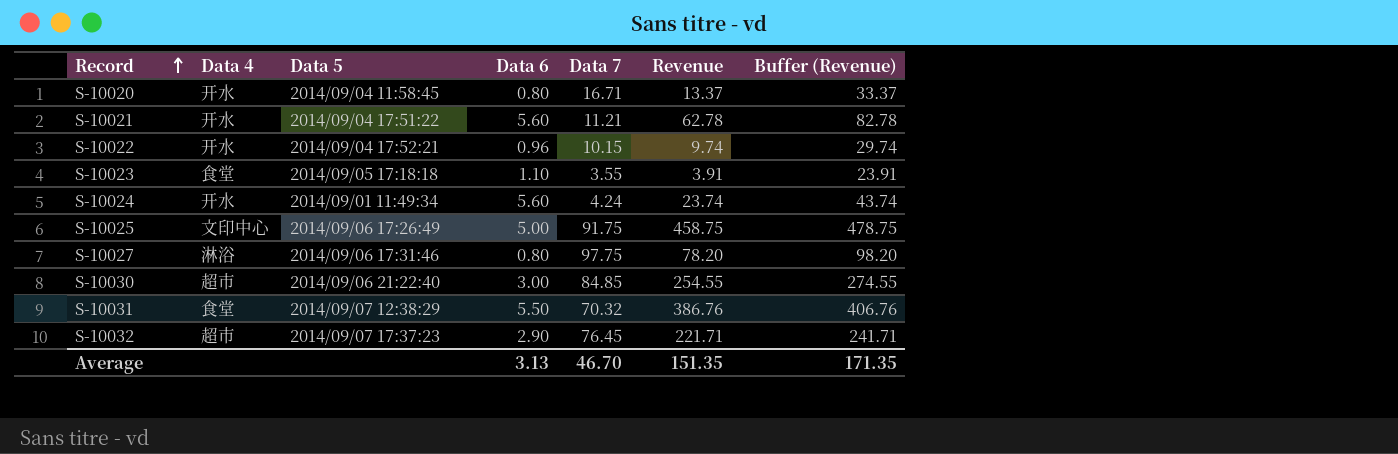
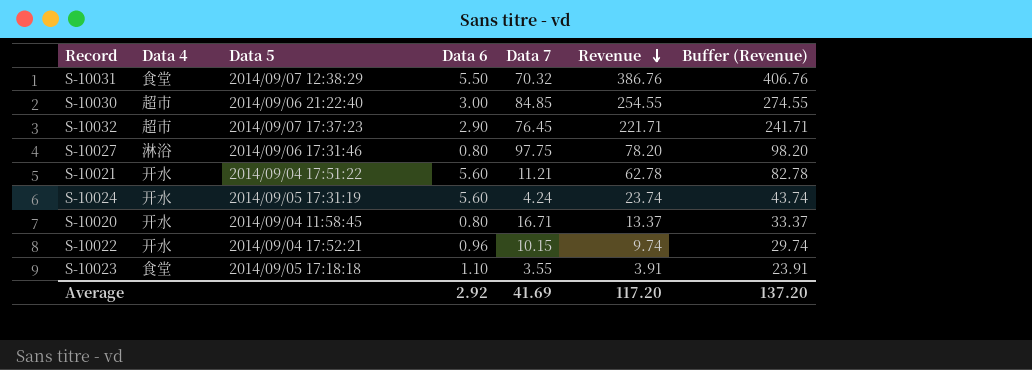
row order: Record ascending -> Revenue descending
row S-10025: 文印中心 | 2014/09/06 17:26:49 | 5.00 | 91.75 | 458.75 | 478.75 -> none
S-10024 | Data 5: 2014/09/01 11:49:34 -> 2014/09/05 17:31:19
Average | Data 6: 3.13 -> 2.92
Average | Data 7: 46.70 -> 41.69
Average | Revenue: 151.35 -> 117.20
Average | Buffer (Revenue): 171.35 -> 137.20

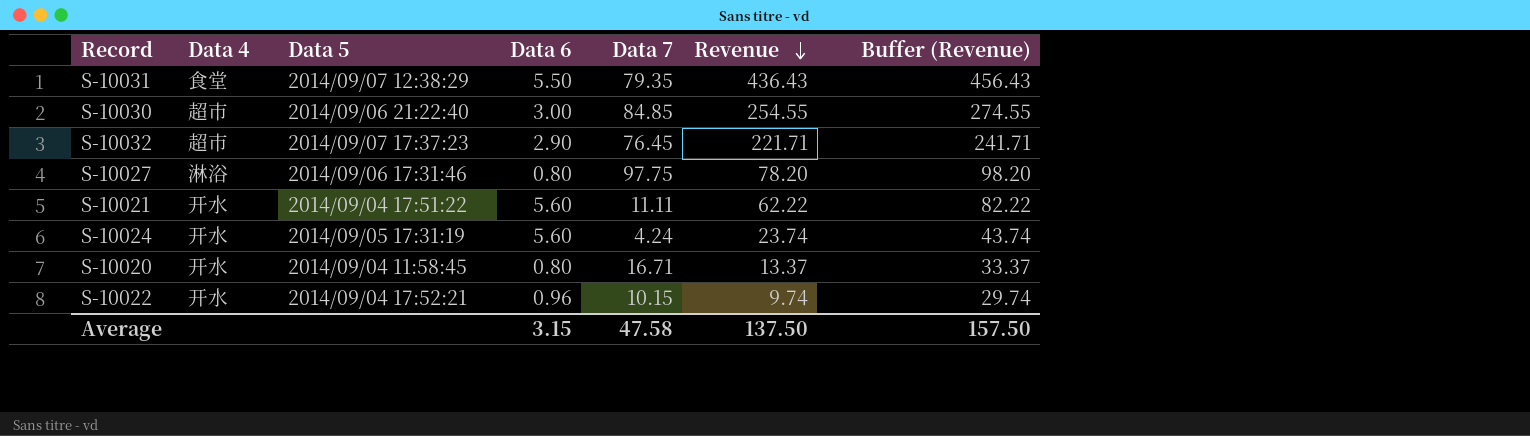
row S-10023: 食堂 | 2014/09/05 17:18:18 | 1.10 | 3.55 | 3.91 | 23.91 -> none
S-10031 | Data 7: 70.32 -> 79.35
S-10031 | Revenue: 386.76 -> 436.43
S-10031 | Buffer (Revenue): 406.76 -> 456.43
S-10021 | Data 7: 11.21 -> 11.11
S-10021 | Revenue: 62.78 -> 62.22
S-10021 | Buffer (Revenue): 82.78 -> 82.22
Average | Data 6: 2.92 -> 3.15
Average | Data 7: 41.69 -> 47.58
Average | Revenue: 117.20 -> 137.50
Average | Buffer (Revenue): 137.20 -> 157.50

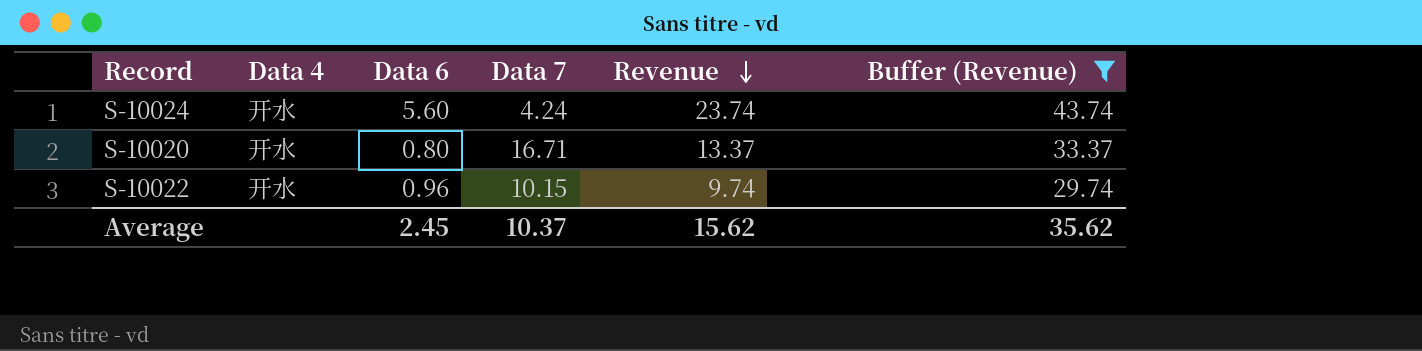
filter: none -> Buffer (Revenue) <= 43.74
column Data 5 | position: 3 -> none
Average | Data 6: 3.15 -> 2.45
Average | Data 7: 47.58 -> 10.37
Average | Revenue: 137.50 -> 15.62
Average | Buffer (Revenue): 157.50 -> 35.62

